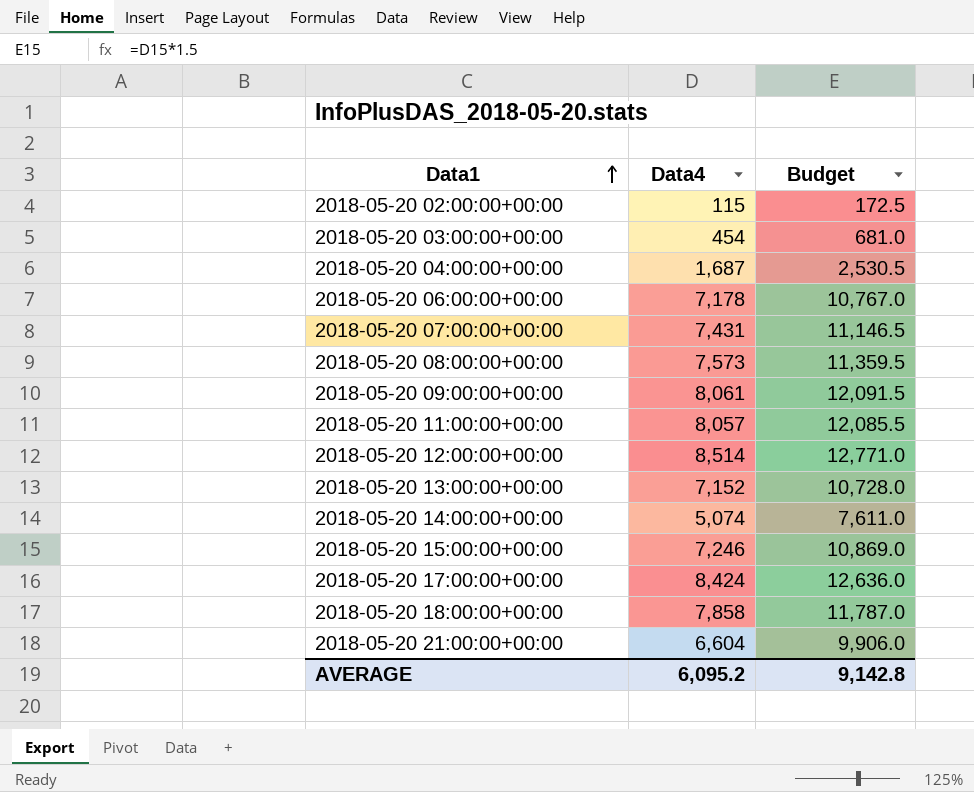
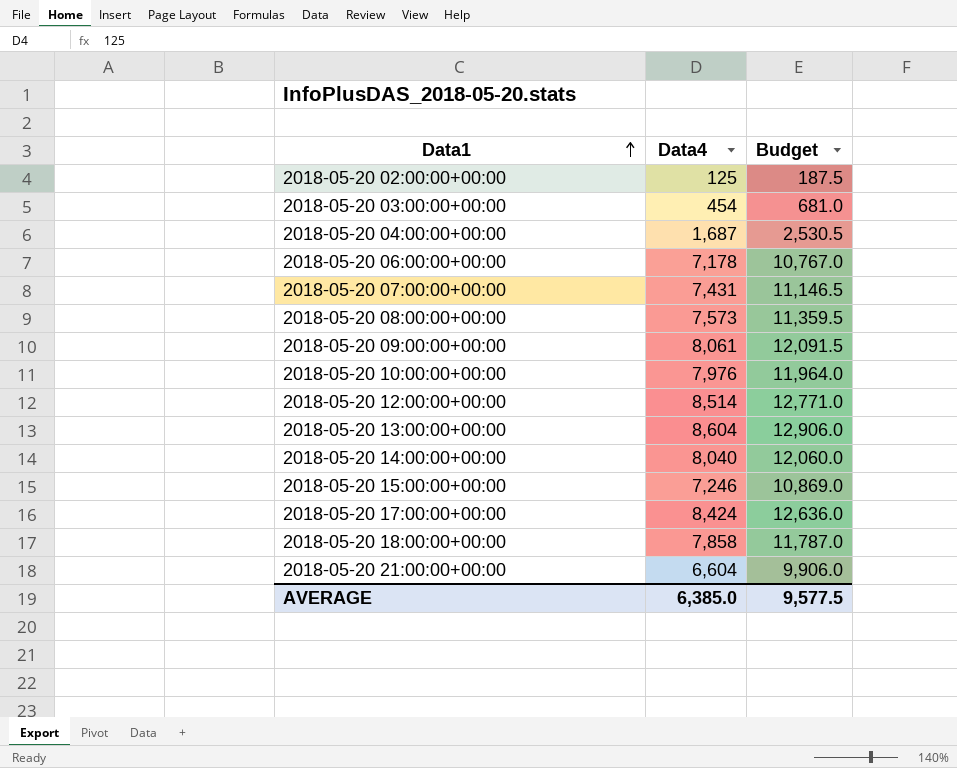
row 2018-05-20 11:00:00+00:00: 8,057 | 12,085.5 -> none
2018-05-20 02:00:00+00:00 | Data4: 115 -> 125
2018-05-20 02:00:00+00:00 | Budget: 172.5 -> 187.5
row 2018-05-20 10:00:00+00:00: none -> 7,976 | 11,964.0
2018-05-20 13:00:00+00:00 | Data4: 7,152 -> 8,604
2018-05-20 13:00:00+00:00 | Budget: 10,728.0 -> 12,906.0
2018-05-20 14:00:00+00:00 | Data4: 5,074 -> 8,040
2018-05-20 14:00:00+00:00 | Budget: 7,611.0 -> 12,060.0
AVERAGE | Data4: 6,095.2 -> 6,385.0
AVERAGE | Budget: 9,142.8 -> 9,577.5

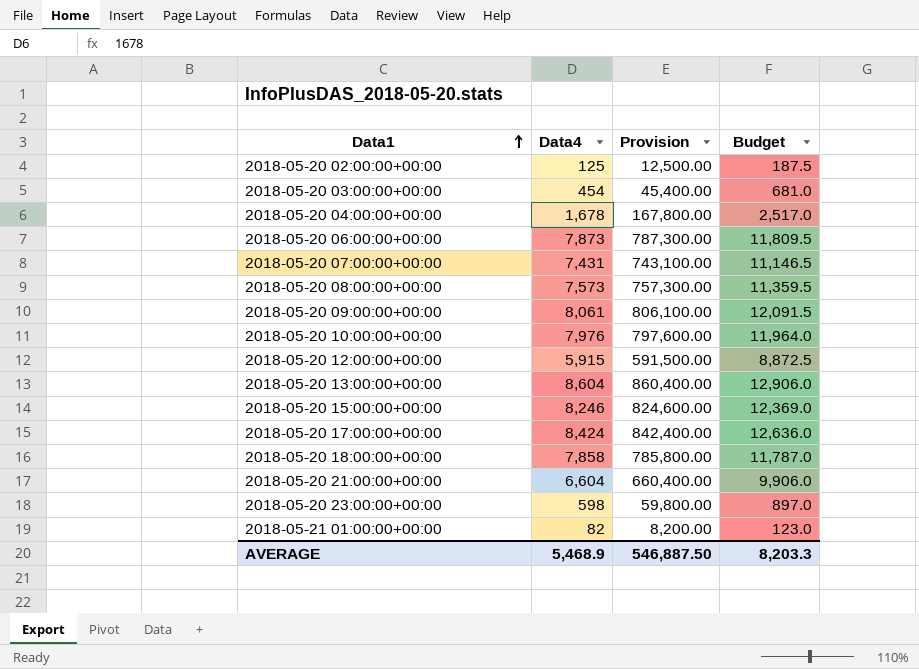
column Provision | formula: none -> [Data4] * 100
row 2018-05-20 14:00:00+00:00: 8,040 | 12,060.0 -> none
2018-05-20 04:00:00+00:00 | Data4: 1,687 -> 1,678
2018-05-20 04:00:00+00:00 | Budget: 2,530.5 -> 2,517.0
2018-05-20 06:00:00+00:00 | Data4: 7,178 -> 7,873
2018-05-20 06:00:00+00:00 | Budget: 10,767.0 -> 11,809.5
2018-05-20 12:00:00+00:00 | Data4: 8,514 -> 5,915
2018-05-20 12:00:00+00:00 | Budget: 12,771.0 -> 8,872.5
2018-05-20 15:00:00+00:00 | Data4: 7,246 -> 8,246
2018-05-20 15:00:00+00:00 | Budget: 10,869.0 -> 12,369.0
row 2018-05-20 23:00:00+00:00: none -> 598 | 59,800.00 | 897.0
row 2018-05-21 01:00:00+00:00: none -> 82 | 8,200.00 | 123.0
AVERAGE | Data4: 6,385.0 -> 5,468.9
AVERAGE | Budget: 9,577.5 -> 8,203.3

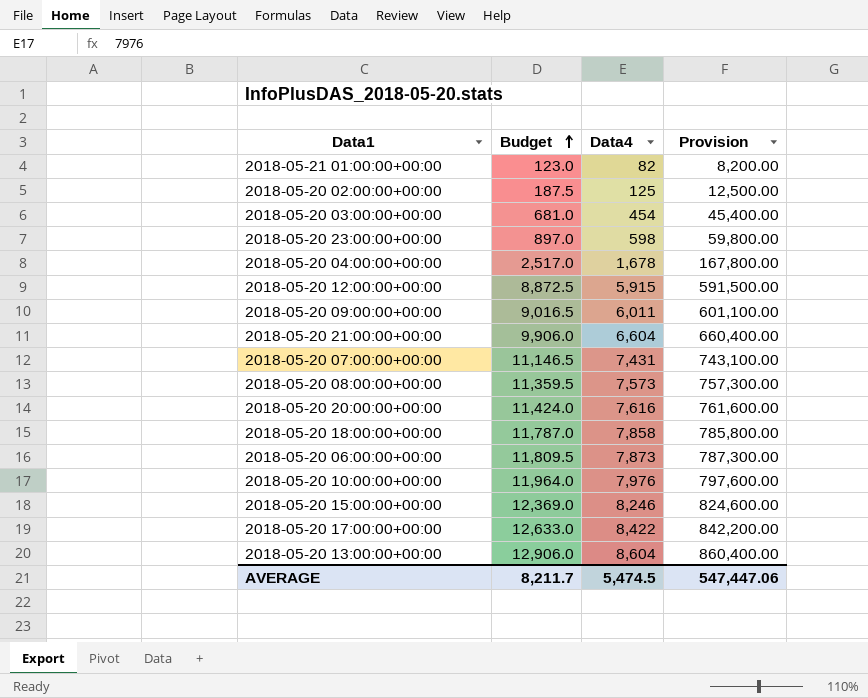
row order: Data1 ascending -> Budget ascending
column Budget | position: 4 -> 2
2018-05-20 09:00:00+00:00 | Budget: 12,091.5 -> 9,016.5
2018-05-20 09:00:00+00:00 | Data4: 8,061 -> 6,011
2018-05-20 09:00:00+00:00 | Provision: 806,100.00 -> 601,100.00
row 2018-05-20 20:00:00+00:00: none -> 11,424.0 | 7,616 | 761,600.00
2018-05-20 17:00:00+00:00 | Budget: 12,636.0 -> 12,633.0
2018-05-20 17:00:00+00:00 | Data4: 8,424 -> 8,422
2018-05-20 17:00:00+00:00 | Provision: 842,400.00 -> 842,200.00
AVERAGE | Budget: 8,203.3 -> 8,211.7
AVERAGE | Data4: 5,468.9 -> 5,474.5
AVERAGE | Provision: 546,887.50 -> 547,447.06

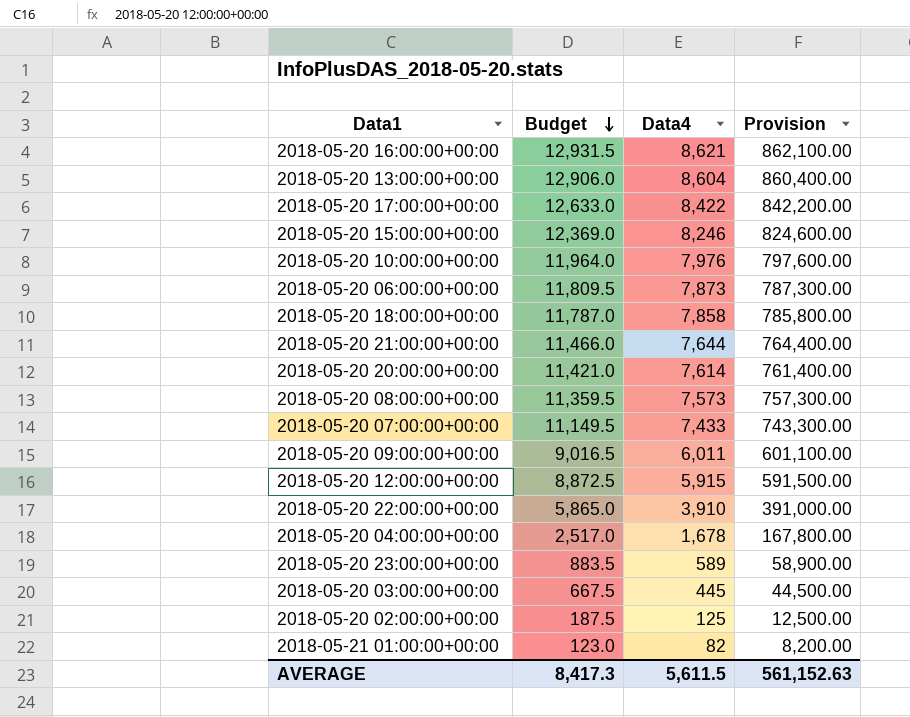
row order: Budget ascending -> Budget descending
row 2018-05-20 16:00:00+00:00: none -> 12,931.5 | 8,621 | 862,100.00
2018-05-20 21:00:00+00:00 | Budget: 9,906.0 -> 11,466.0
2018-05-20 21:00:00+00:00 | Data4: 6,604 -> 7,644
2018-05-20 21:00:00+00:00 | Provision: 660,400.00 -> 764,400.00
2018-05-20 20:00:00+00:00 | Budget: 11,424.0 -> 11,421.0
2018-05-20 20:00:00+00:00 | Data4: 7,616 -> 7,614
2018-05-20 20:00:00+00:00 | Provision: 761,600.00 -> 761,400.00
2018-05-20 07:00:00+00:00 | Budget: 11,146.5 -> 11,149.5
2018-05-20 07:00:00+00:00 | Data4: 7,431 -> 7,433
2018-05-20 07:00:00+00:00 | Provision: 743,100.00 -> 743,300.00
row 2018-05-20 22:00:00+00:00: none -> 5,865.0 | 3,910 | 391,000.00
2018-05-20 23:00:00+00:00 | Budget: 897.0 -> 883.5
2018-05-20 23:00:00+00:00 | Data4: 598 -> 589
2018-05-20 23:00:00+00:00 | Provision: 59,800.00 -> 58,900.00
2018-05-20 03:00:00+00:00 | Budget: 681.0 -> 667.5
2018-05-20 03:00:00+00:00 | Data4: 454 -> 445
2018-05-20 03:00:00+00:00 | Provision: 45,400.00 -> 44,500.00
AVERAGE | Budget: 8,211.7 -> 8,417.3
AVERAGE | Data4: 5,474.5 -> 5,611.5
AVERAGE | Provision: 547,447.06 -> 561,152.63

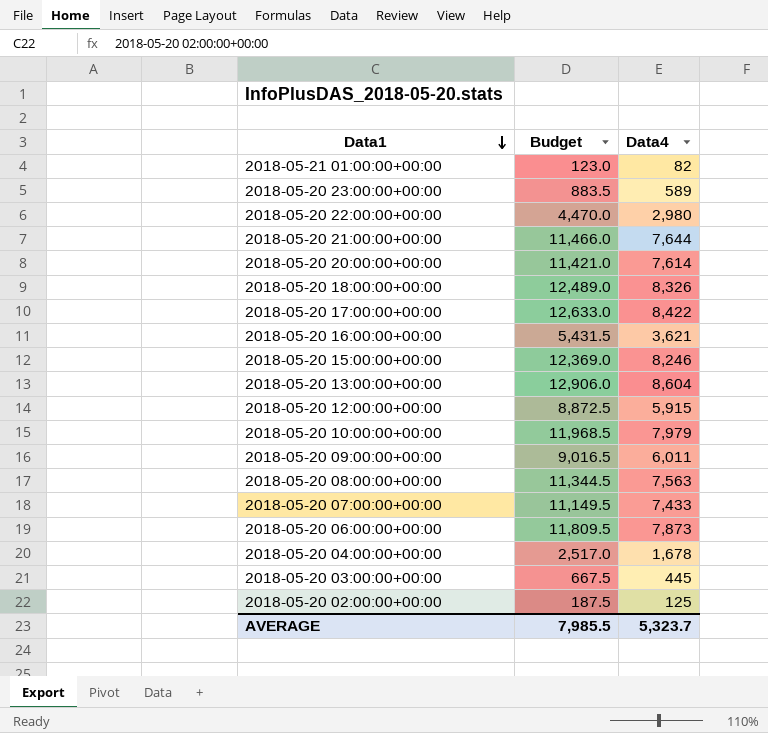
row order: Budget descending -> Data1 descending
column Provision | formula: [Data4] * 100 -> none
2018-05-20 22:00:00+00:00 | Budget: 5,865.0 -> 4,470.0
2018-05-20 22:00:00+00:00 | Data4: 3,910 -> 2,980
2018-05-20 18:00:00+00:00 | Budget: 11,787.0 -> 12,489.0
2018-05-20 18:00:00+00:00 | Data4: 7,858 -> 8,326
2018-05-20 16:00:00+00:00 | Budget: 12,931.5 -> 5,431.5
2018-05-20 16:00:00+00:00 | Data4: 8,621 -> 3,621
2018-05-20 10:00:00+00:00 | Budget: 11,964.0 -> 11,968.5
2018-05-20 10:00:00+00:00 | Data4: 7,976 -> 7,979
2018-05-20 08:00:00+00:00 | Budget: 11,359.5 -> 11,344.5
2018-05-20 08:00:00+00:00 | Data4: 7,573 -> 7,563
AVERAGE | Budget: 8,417.3 -> 7,985.5
AVERAGE | Data4: 5,611.5 -> 5,323.7

